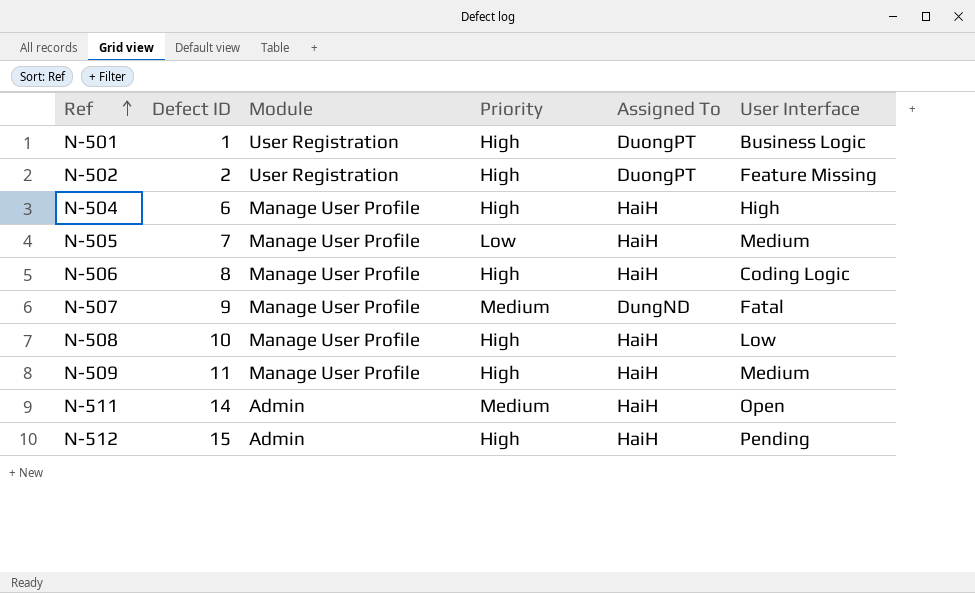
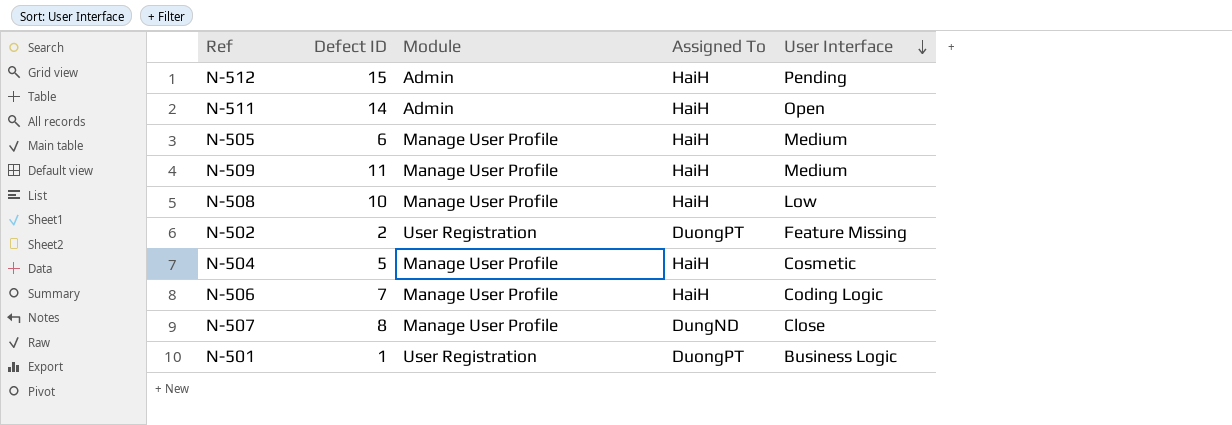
row order: Ref ascending -> User Interface descending
column Priority | position: 4 -> none
N-505 | Defect ID: 7 -> 6
N-504 | Defect ID: 6 -> 5
N-504 | User Interface: High -> Cosmetic
N-506 | Defect ID: 8 -> 7
N-507 | Defect ID: 9 -> 8
N-507 | User Interface: Fatal -> Close

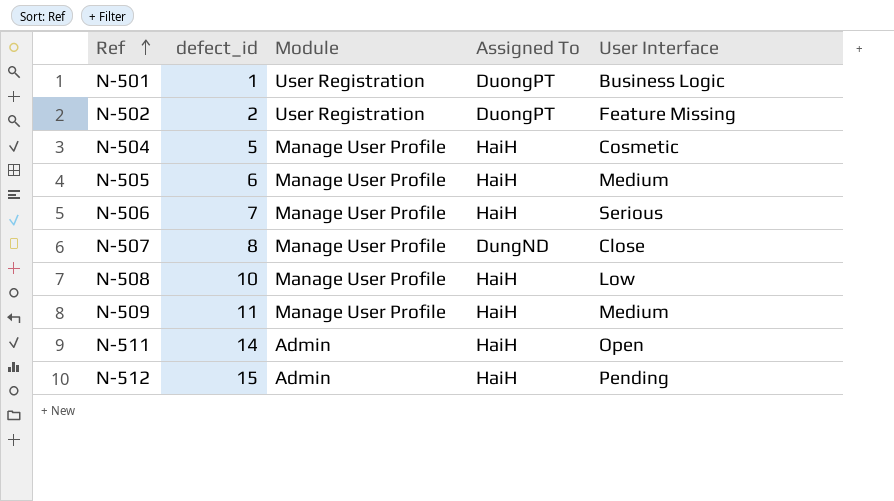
row order: User Interface descending -> Ref ascending
column name: Defect ID -> defect_id
N-506 | User Interface: Coding Logic -> Serious

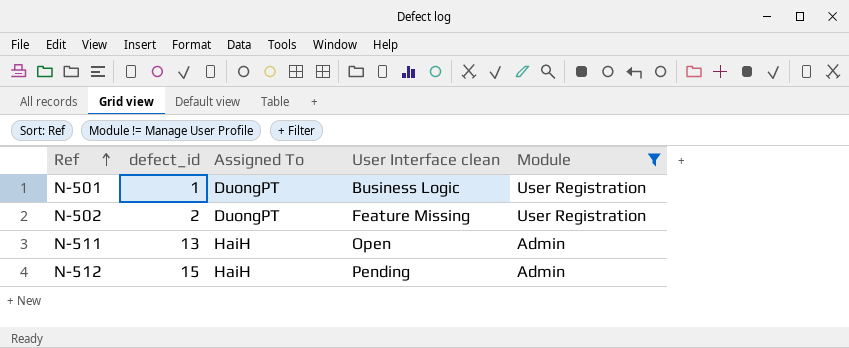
filter: none -> Module != Manage User Profile
column name: User Interface -> User Interface clean
column Module | position: 3 -> 5
N-511 | defect_id: 14 -> 13

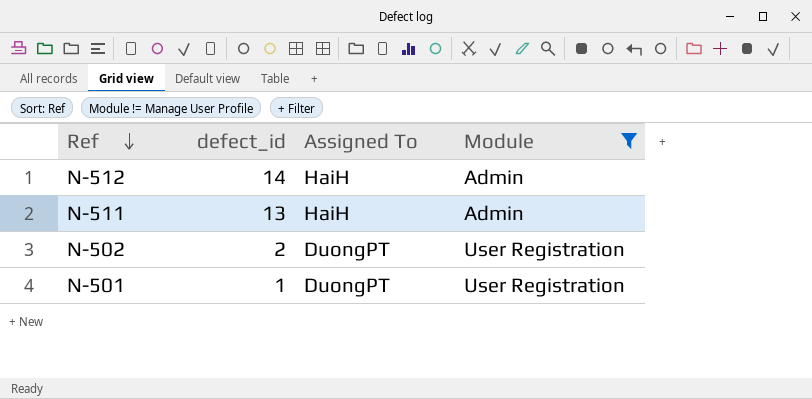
row order: Ref ascending -> Ref descending
column User Interface clean | position: 4 -> none
N-512 | defect_id: 15 -> 14

